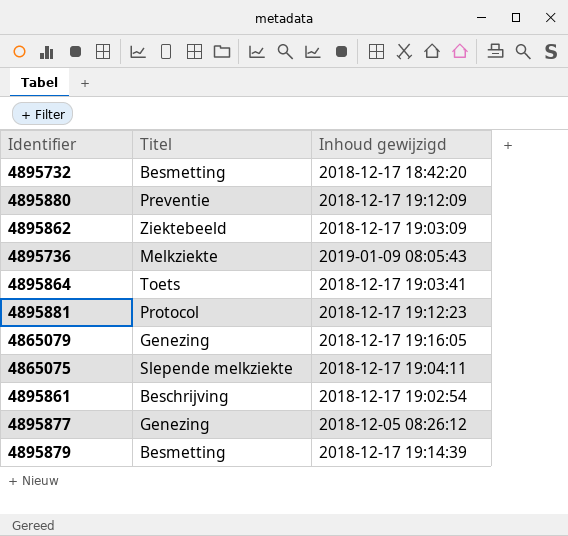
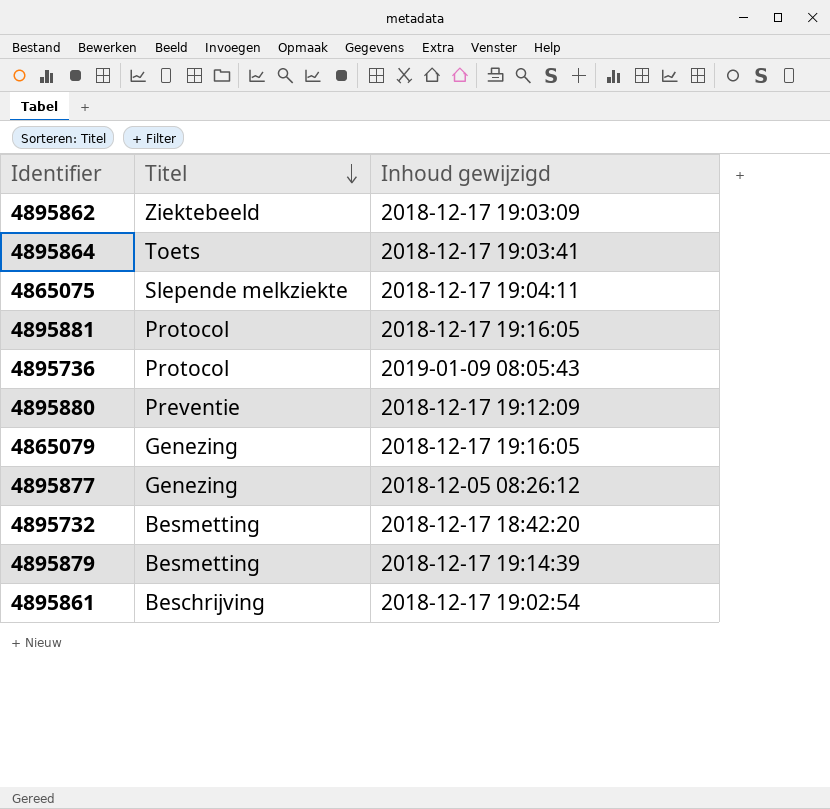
row order: none -> Titel descending
4895881 | Inhoud gewijzigd: 2018-12-17 19:12:23 -> 2018-12-17 19:16:05
4895736 | Titel: Melkziekte -> Protocol

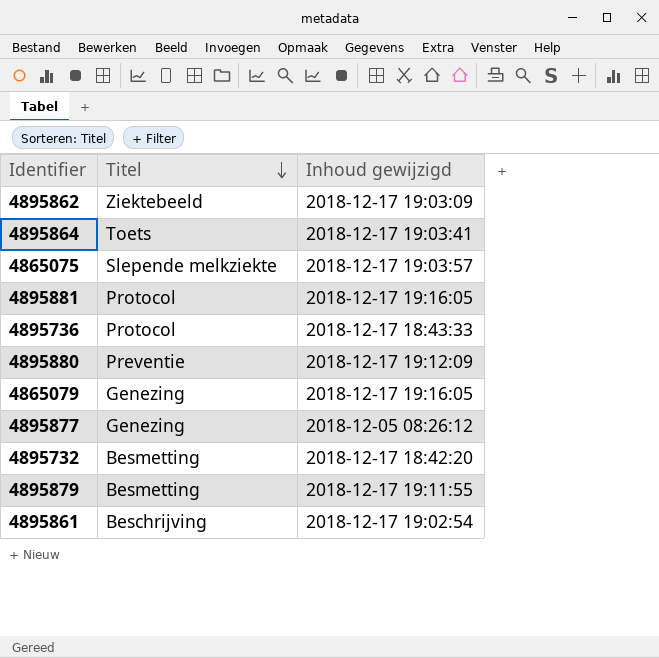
4865075 | Inhoud gewijzigd: 2018-12-17 19:04:11 -> 2018-12-17 19:03:57
4895736 | Inhoud gewijzigd: 2019-01-09 08:05:43 -> 2018-12-17 18:43:33
4895879 | Inhoud gewijzigd: 2018-12-17 19:14:39 -> 2018-12-17 19:11:55

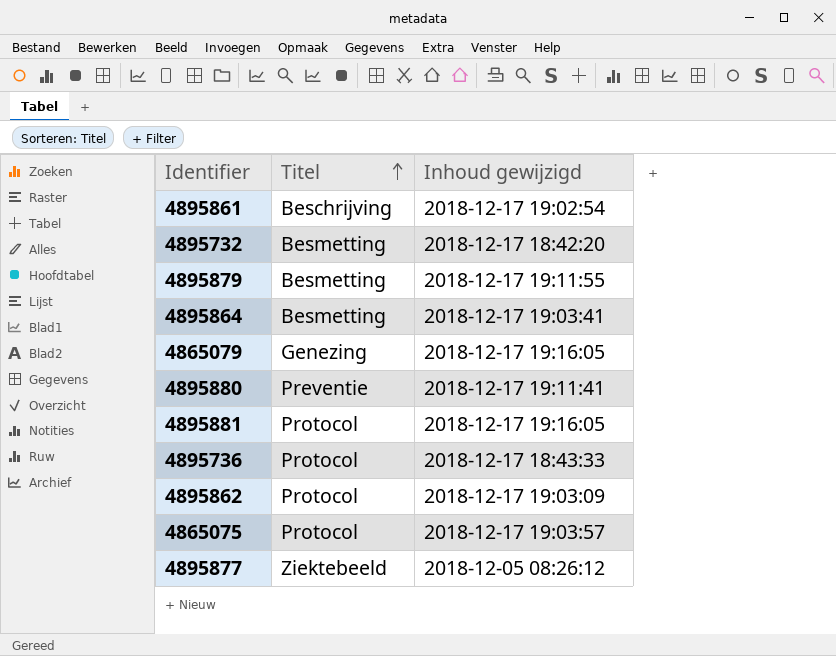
row order: Titel descending -> Titel ascending
4895864 | Titel: Toets -> Besmetting
4895880 | Inhoud gewijzigd: 2018-12-17 19:12:09 -> 2018-12-17 19:11:41
4895862 | Titel: Ziektebeeld -> Protocol
4865075 | Titel: Slepende melkziekte -> Protocol
4895877 | Titel: Genezing -> Ziektebeeld

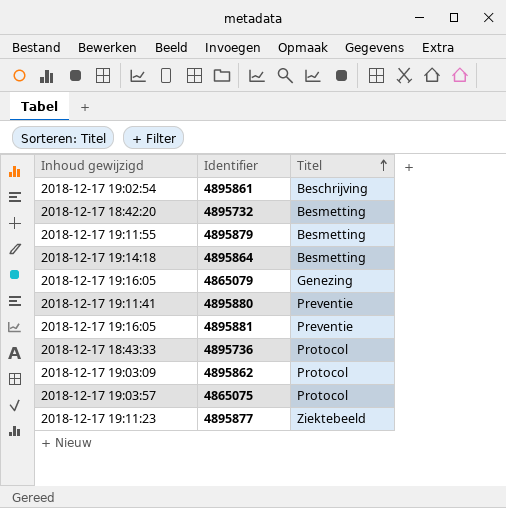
column Inhoud gewijzigd | position: 3 -> 1
4895864 | Inhoud gewijzigd: 2018-12-17 19:03:41 -> 2018-12-17 19:14:18
4895881 | Titel: Protocol -> Preventie
4895877 | Inhoud gewijzigd: 2018-12-05 08:26:12 -> 2018-12-17 19:11:23

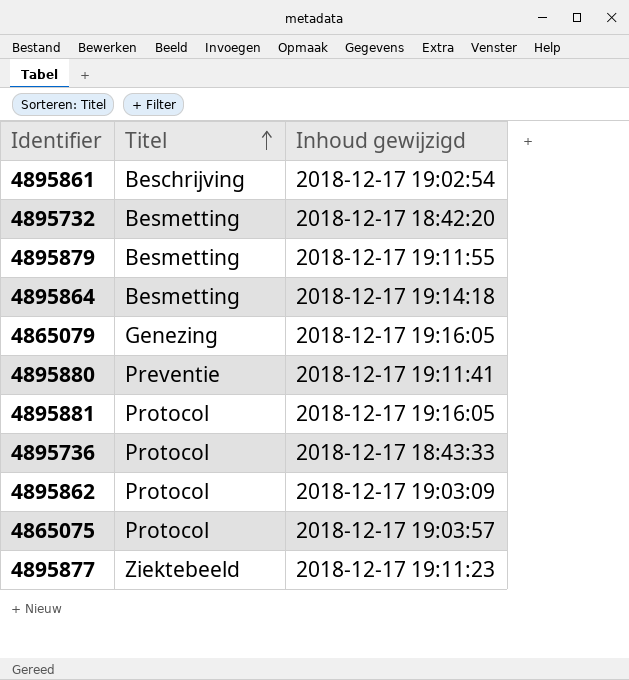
column Inhoud gewijzigd | position: 1 -> 3
4895881 | Titel: Preventie -> Protocol

